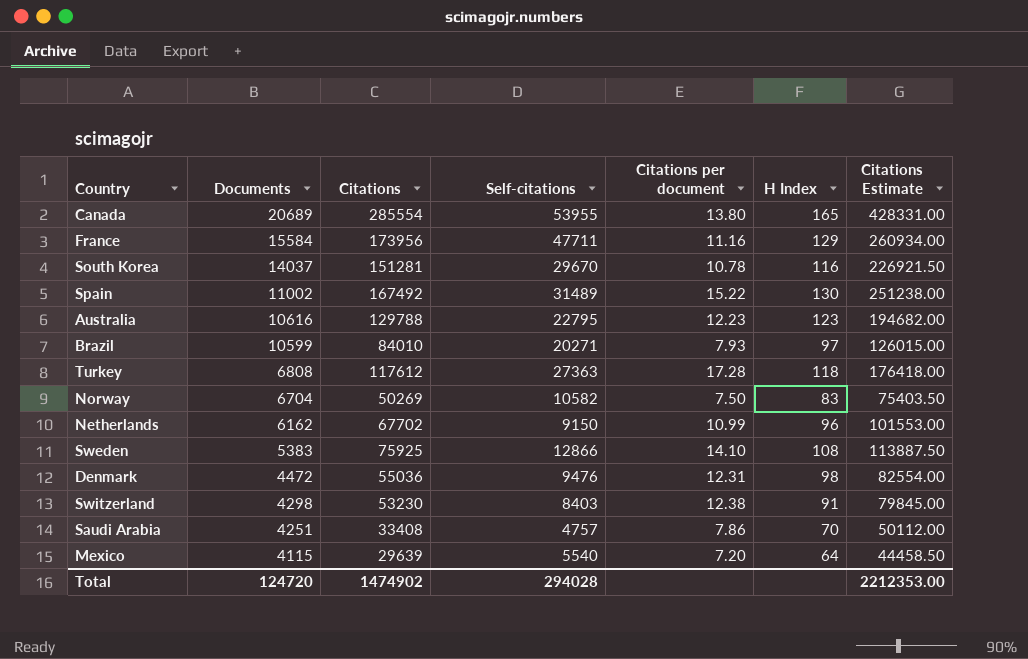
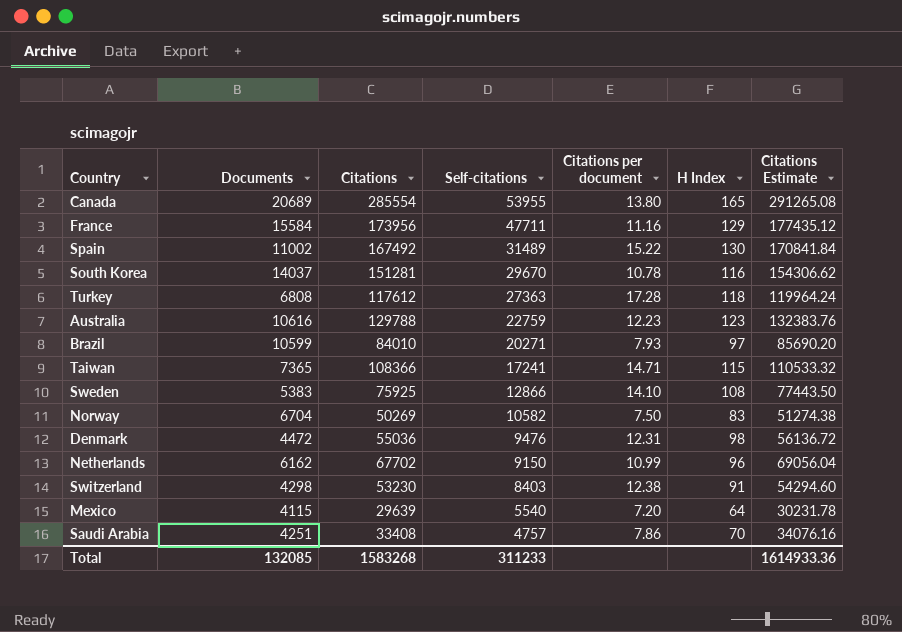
row order: Documents descending -> Self-citations descending
column Citations Estimate | formula: [Citations] * 1.5 -> [Citations] * 1.02
Australia | Self-citations: 22795 -> 22759
row Taiwan: none -> 7365 | 108366 | 17241 | 14.71 | 115 | 110533.32
Total | Documents: 124720 -> 132085
Total | Citations: 1474902 -> 1583268
Total | Self-citations: 294028 -> 311233
Total | Citations Estimate: 2212353.00 -> 1614933.36

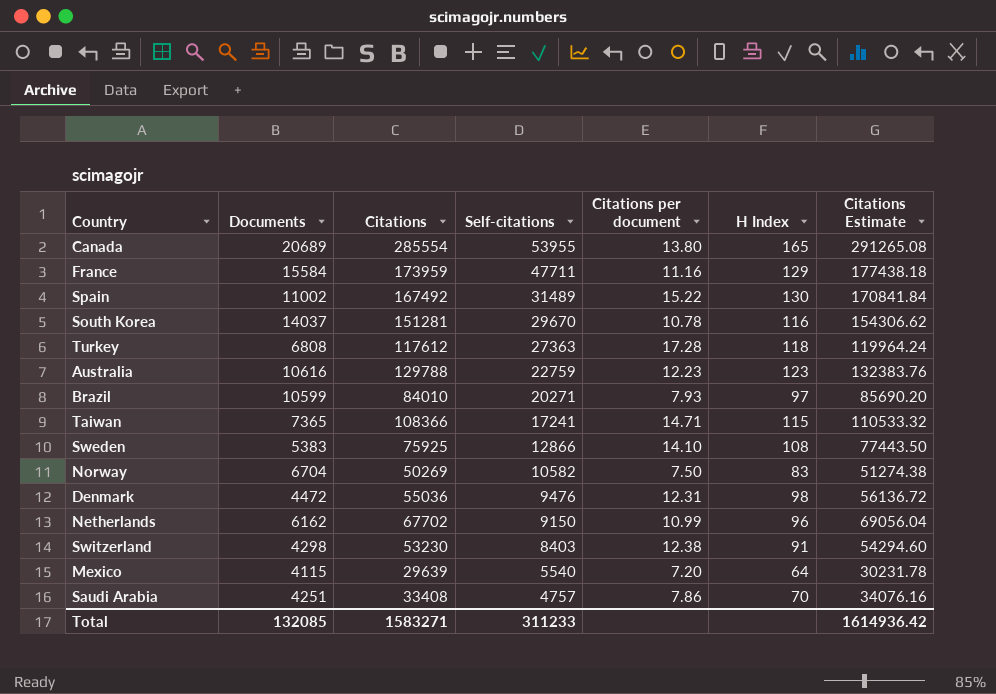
France | Citations: 173956 -> 173959
France | Citations Estimate: 177435.12 -> 177438.18
Total | Citations: 1583268 -> 1583271
Total | Citations Estimate: 1614933.36 -> 1614936.42

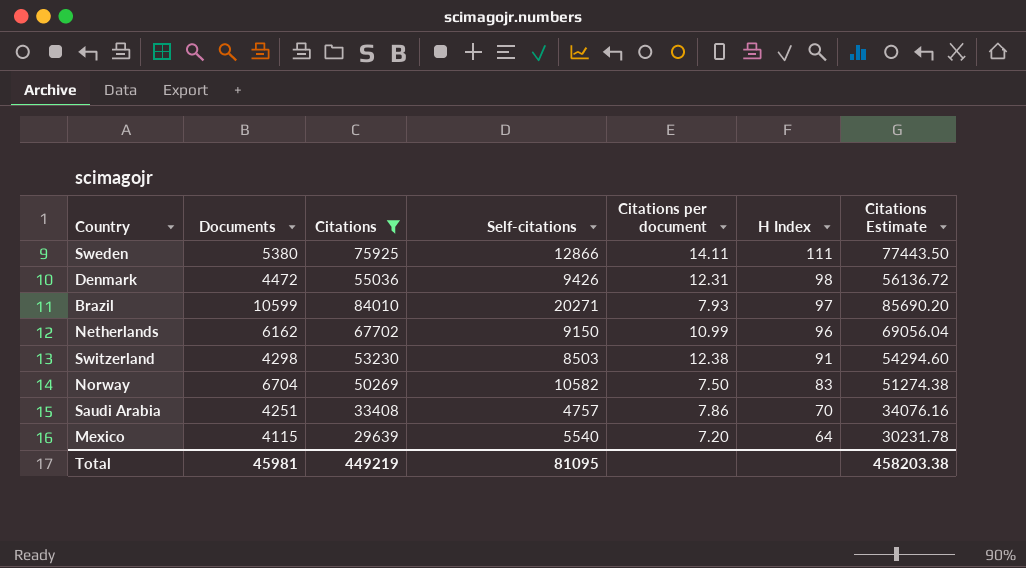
filter: none -> Citations <= 84010
row order: Self-citations descending -> H Index descending
Sweden | Documents: 5383 -> 5380
Sweden | Citations per document: 14.10 -> 14.11
Sweden | H Index: 108 -> 111
Denmark | Self-citations: 9476 -> 9426
Switzerland | Self-citations: 8403 -> 8503
Total | Documents: 132085 -> 45981
Total | Citations: 1583271 -> 449219
Total | Self-citations: 311233 -> 81095
Total | Citations Estimate: 1614936.42 -> 458203.38

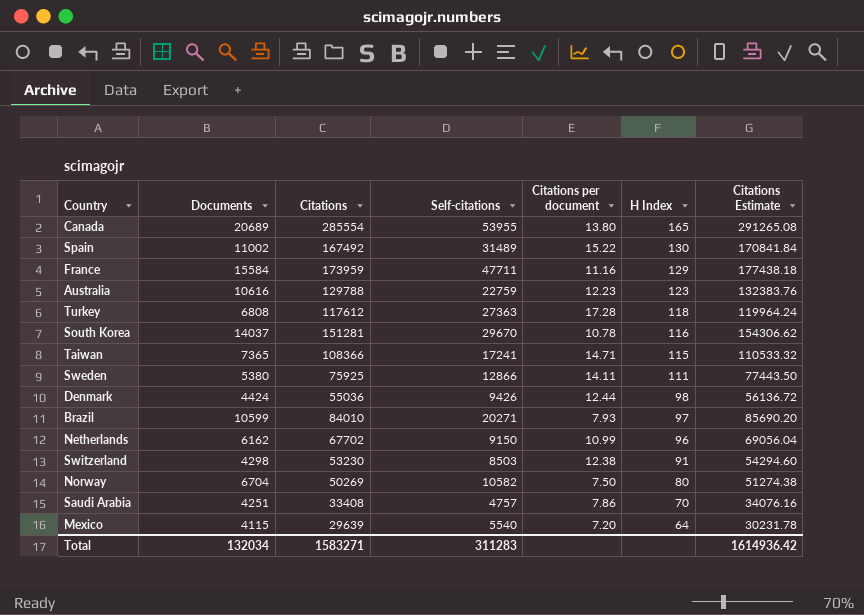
filter: Citations <= 84010 -> none
Denmark | Documents: 4472 -> 4424
Denmark | Citations per document: 12.31 -> 12.44
Norway | H Index: 83 -> 80
Total | Documents: 45981 -> 132034
Total | Citations: 449219 -> 1583271
Total | Self-citations: 81095 -> 311283
Total | Citations Estimate: 458203.38 -> 1614936.42

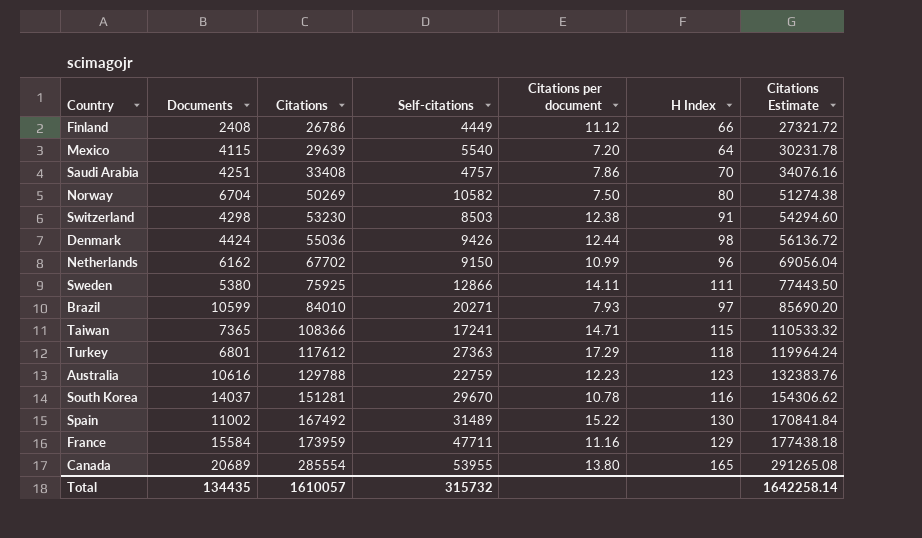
row order: H Index descending -> Citations ascending
row Finland: none -> 2408 | 26786 | 4449 | 11.12 | 66 | 27321.72
Turkey | Documents: 6808 -> 6801
Turkey | Citations per document: 17.28 -> 17.29
Total | Documents: 132034 -> 134435
Total | Citations: 1583271 -> 1610057
Total | Self-citations: 311283 -> 315732
Total | Citations Estimate: 1614936.42 -> 1642258.14

